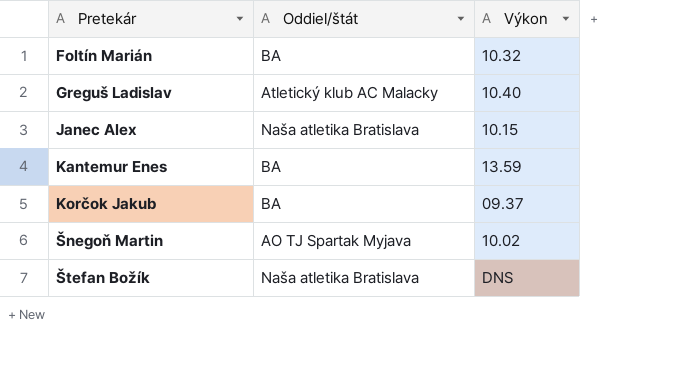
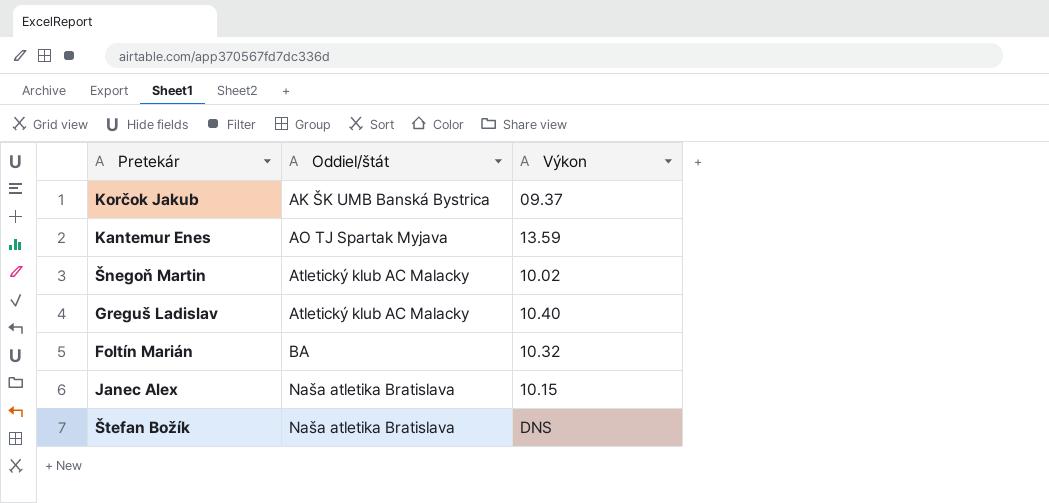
row order: Pretekár ascending -> Oddiel/štát ascending
Korčok Jakub | Oddiel/štát: BA -> AK ŠK UMB Banská Bystrica
Kantemur Enes | Oddiel/štát: BA -> AO TJ Spartak Myjava
Šnegoň Martin | Oddiel/štát: AO TJ Spartak Myjava -> Atletický klub AC Malacky

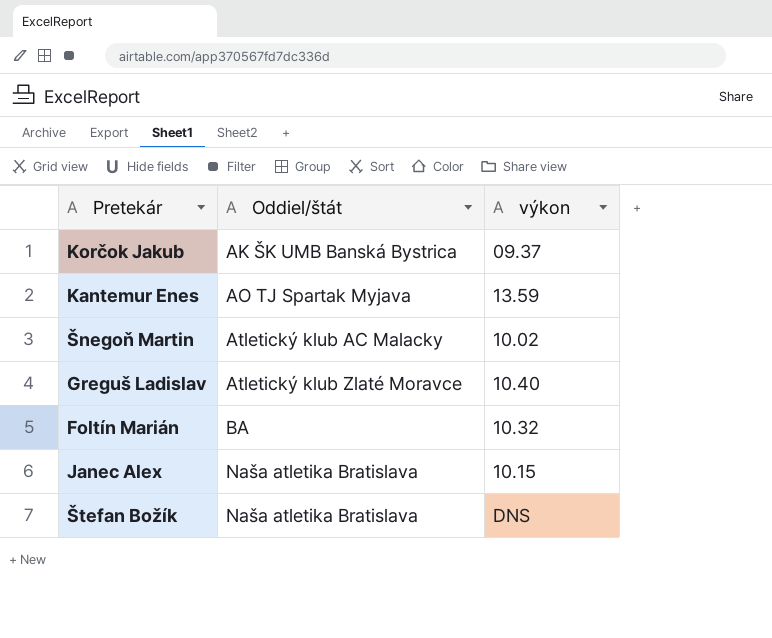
column name: Výkon -> výkon
Greguš Ladislav | Oddiel/štát: Atletický klub AC Malacky -> Atletický klub Zlaté Moravce

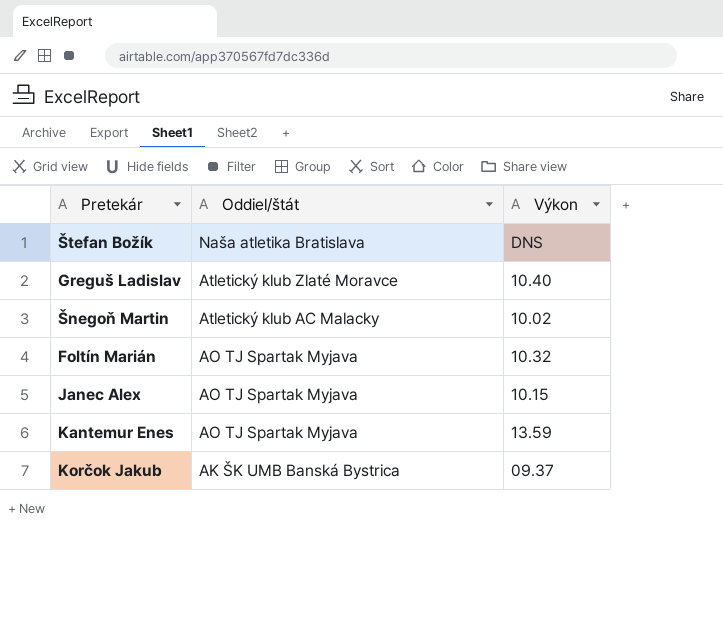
row order: Oddiel/štát ascending -> Oddiel/štát descending
column name: výkon -> Výkon
Foltín Marián | Oddiel/štát: BA -> AO TJ Spartak Myjava
Janec Alex | Oddiel/štát: Naša atletika Bratislava -> AO TJ Spartak Myjava

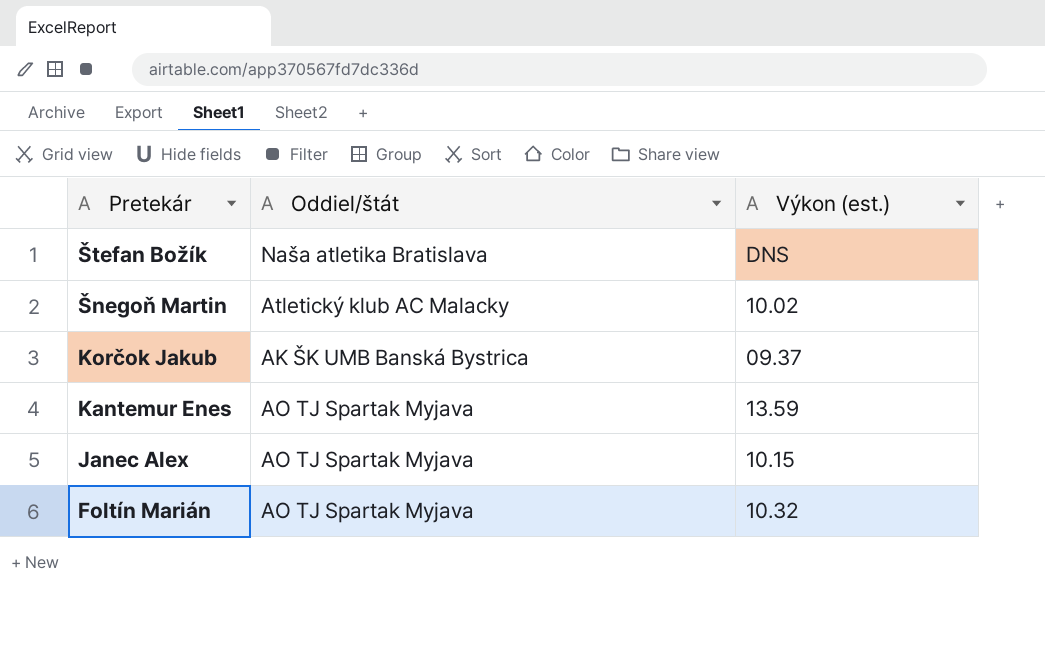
row order: Oddiel/štát descending -> Pretekár descending
column name: Výkon -> Výkon (est.)
row Greguš Ladislav: Atletický klub Zlaté Moravce | 10.40 -> none

